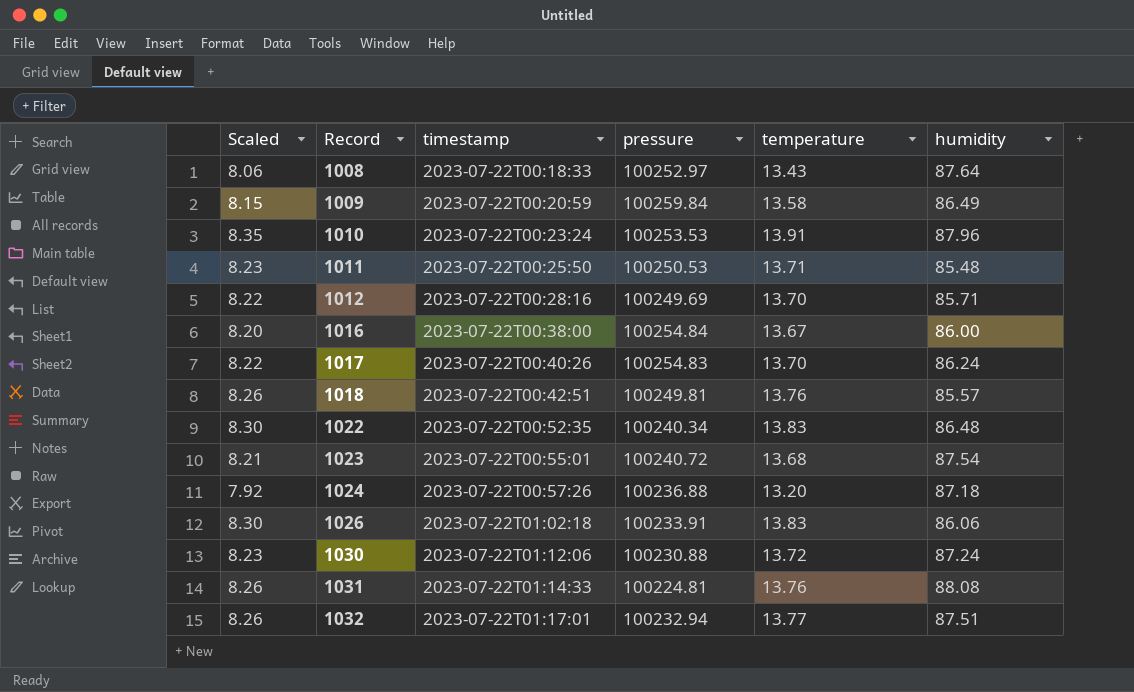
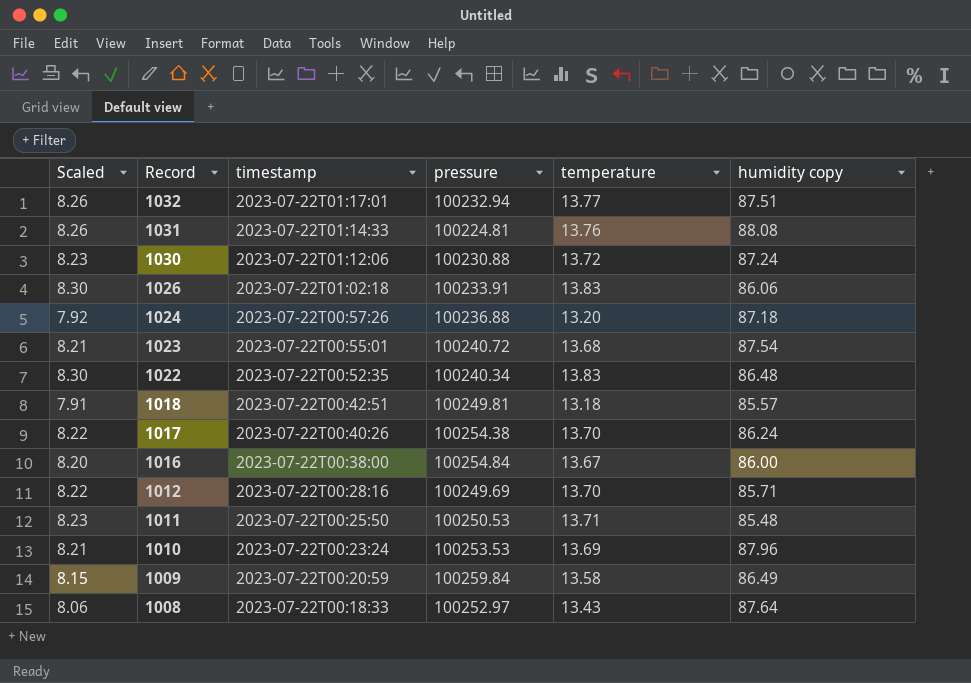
row order: Record ascending -> Record descending
column name: humidity -> humidity copy
1018 | Scaled: 8.26 -> 7.91
1018 | temperature: 13.76 -> 13.18
1017 | pressure: 100254.83 -> 100254.38
1010 | Scaled: 8.35 -> 8.21
1010 | temperature: 13.91 -> 13.69

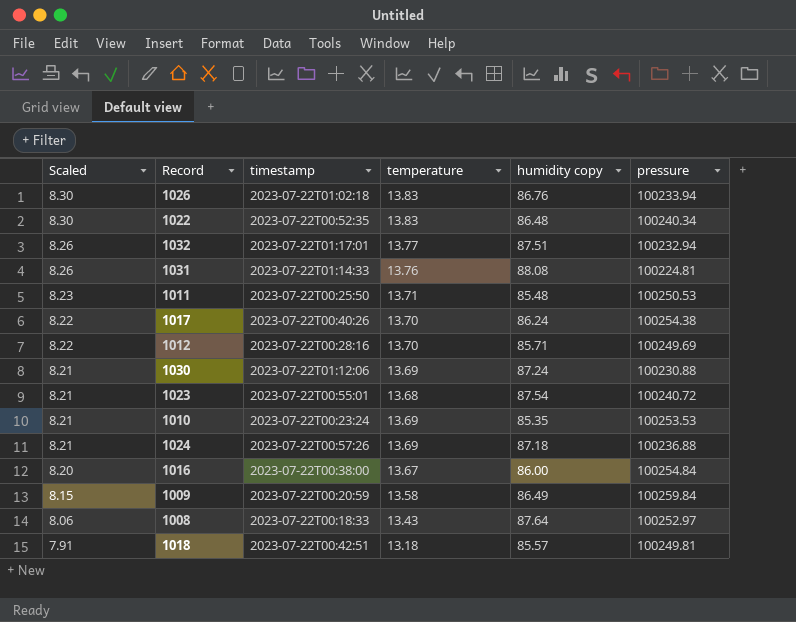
row order: Record descending -> Scaled descending
column pressure | position: 4 -> 6
1026 | humidity copy: 86.06 -> 86.76
1026 | pressure: 100233.91 -> 100233.94
1030 | Scaled: 8.23 -> 8.21
1030 | temperature: 13.72 -> 13.69
1010 | humidity copy: 87.96 -> 85.35
1024 | Scaled: 7.92 -> 8.21
1024 | temperature: 13.20 -> 13.69

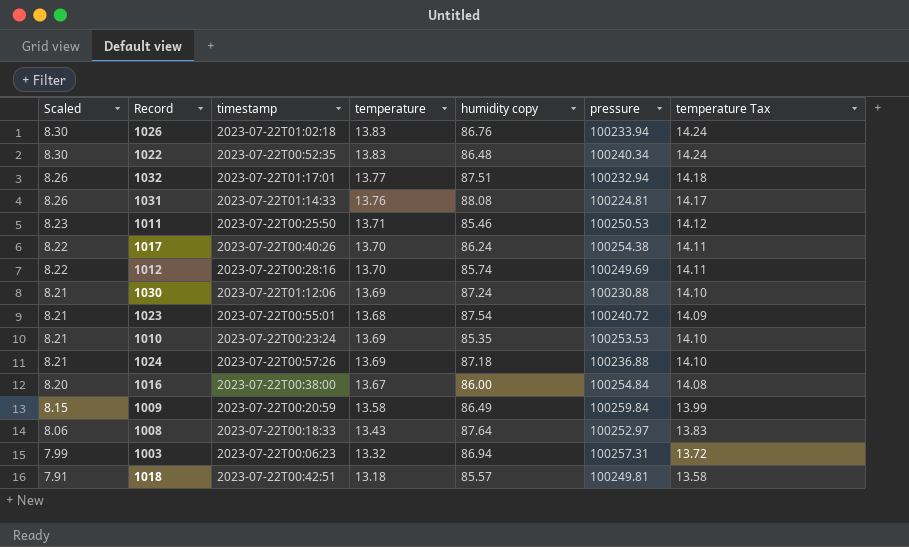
column temperature Tax | formula: none -> [temperature] * 1.03
1011 | humidity copy: 85.48 -> 85.46
1012 | humidity copy: 85.71 -> 85.74
row 1003: none -> 7.99 | 2023-07-22T00:06:23 | 13.32 | 86.94 | 100257.31 | 13.72

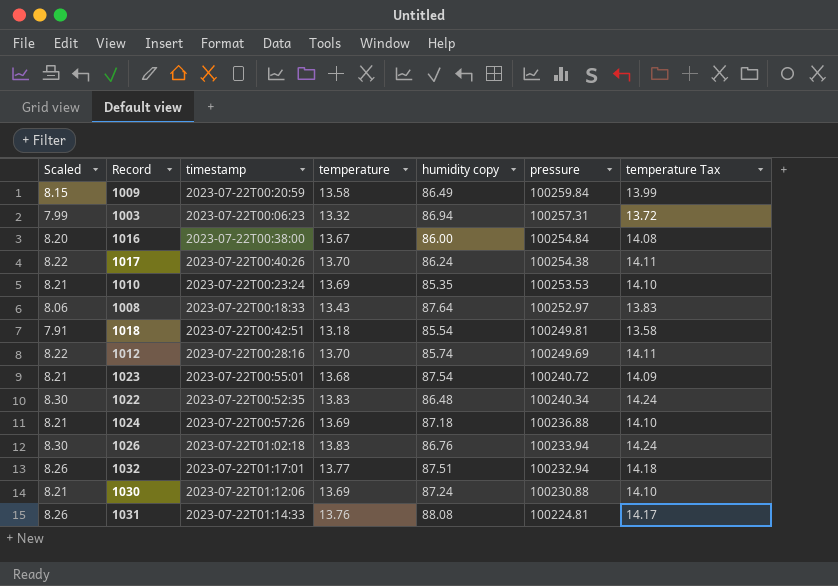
row order: Scaled descending -> pressure descending
row 1011: 8.23 | 2023-07-22T00:25:50 | 13.71 | 85.46 | 100250.53 | 14.12 -> none
1018 | humidity copy: 85.57 -> 85.54

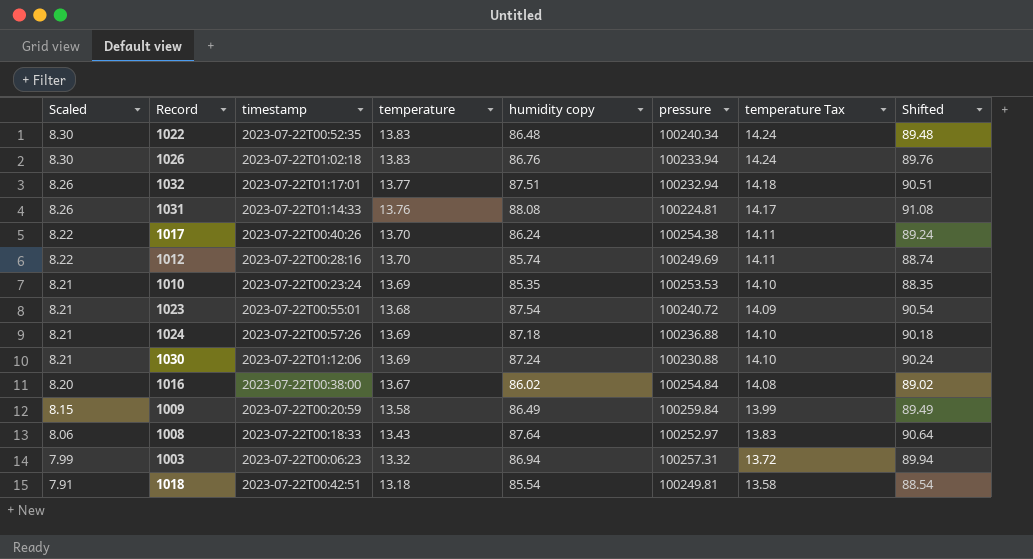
row order: pressure descending -> Scaled descending
column Shifted | formula: none -> [humidity copy] + 3
1016 | humidity copy: 86.00 -> 86.02

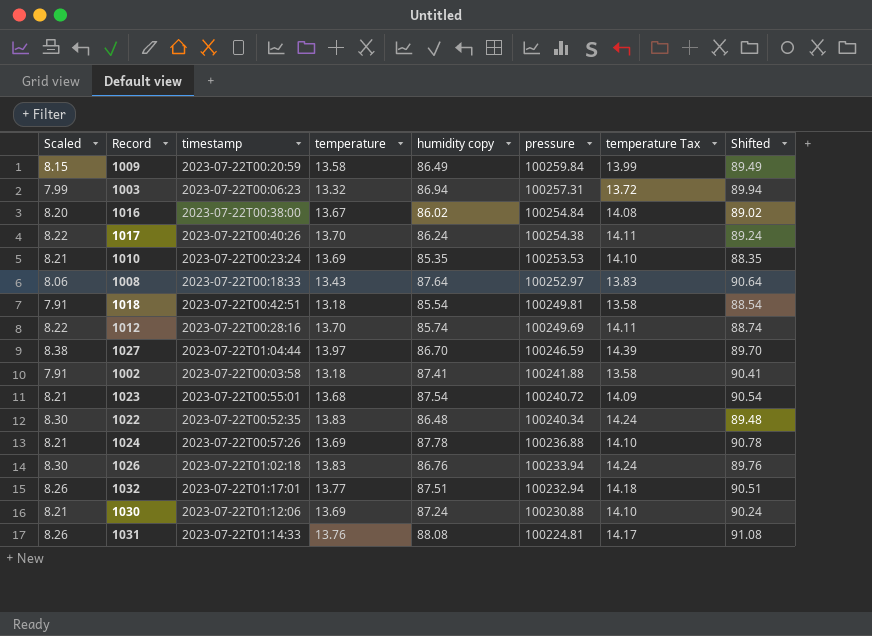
row order: Scaled descending -> pressure descending
row 1027: none -> 8.38 | 2023-07-22T01:04:44 | 13.97 | 86.70 | 100246.59 | 14.39 | 89.70
row 1002: none -> 7.91 | 2023-07-22T00:03:58 | 13.18 | 87.41 | 100241.88 | 13.58 | 90.41
1024 | humidity copy: 87.18 -> 87.78
1024 | Shifted: 90.18 -> 90.78

